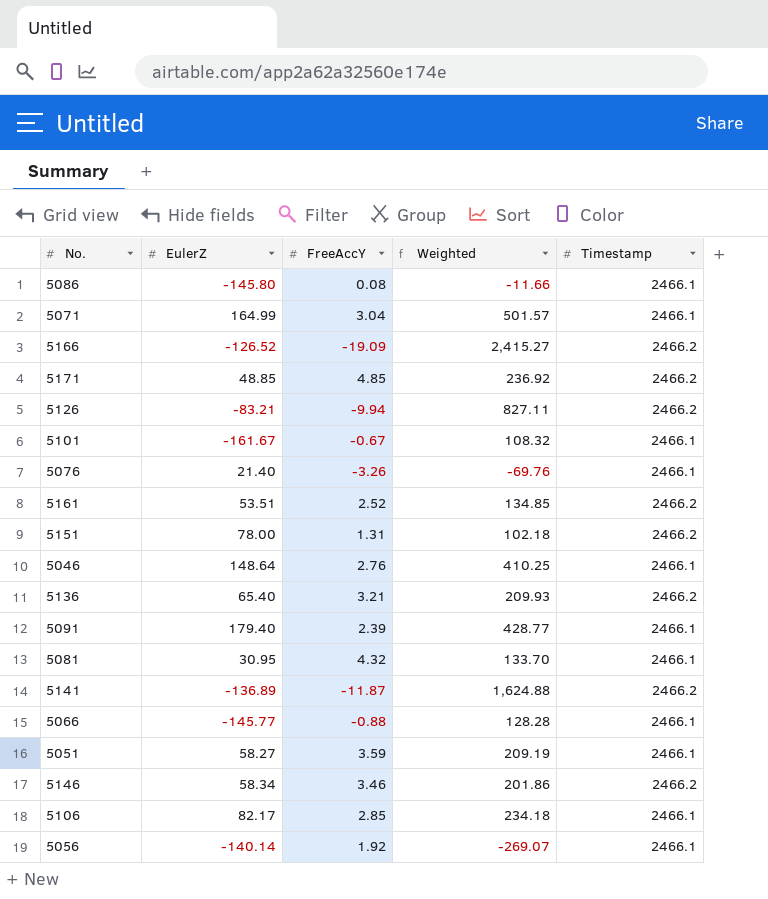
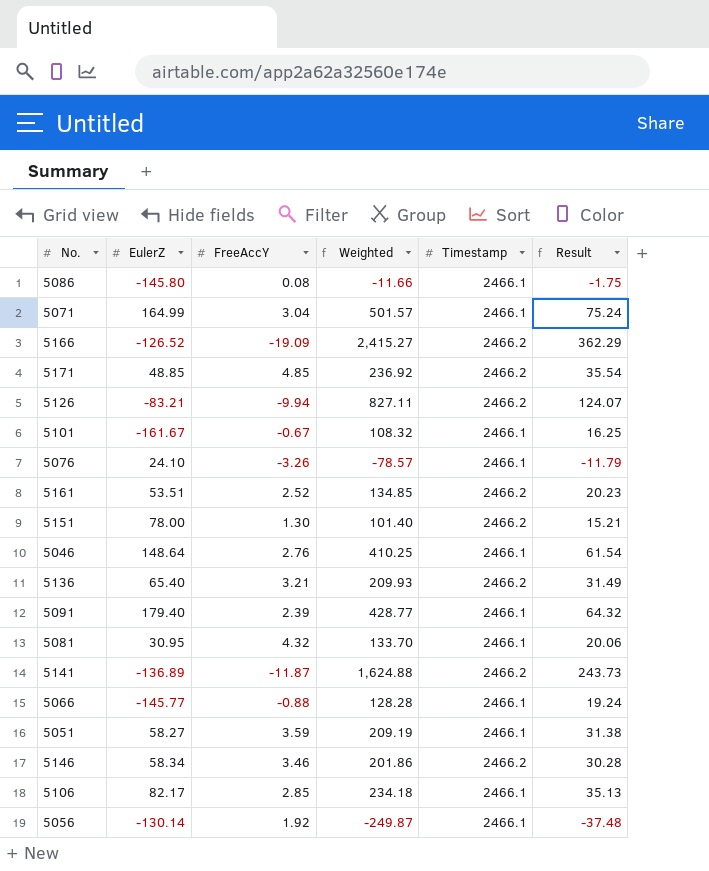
column Result | formula: none -> [Weighted] * 0.15
5076 | EulerZ: 21.40 -> 24.10
5076 | Weighted: -69.76 -> -78.57
5151 | FreeAccY: 1.31 -> 1.30
5151 | Weighted: 102.18 -> 101.40
5056 | EulerZ: -140.14 -> -130.14
5056 | Weighted: -269.07 -> -249.87

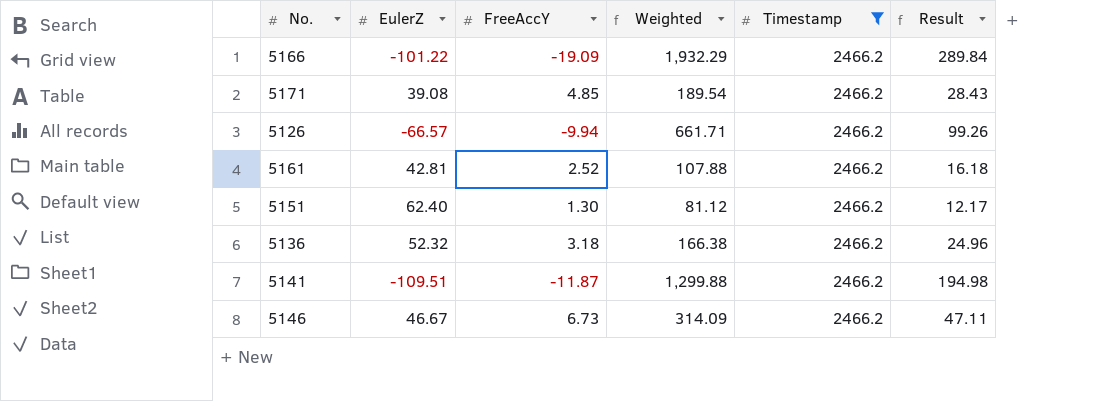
filter: none -> Timestamp = 2466.2
5166 | EulerZ: -126.52 -> -101.22
5166 | Weighted: 2,415.27 -> 1,932.29
5166 | Result: 362.29 -> 289.84
5171 | EulerZ: 48.85 -> 39.08
5171 | Weighted: 236.92 -> 189.54
5171 | Result: 35.54 -> 28.43
5126 | EulerZ: -83.21 -> -66.57
5126 | Weighted: 827.11 -> 661.71
5126 | Result: 124.07 -> 99.26
5161 | EulerZ: 53.51 -> 42.81
5161 | Weighted: 134.85 -> 107.88
5161 | Result: 20.23 -> 16.18
5151 | EulerZ: 78.00 -> 62.40
5151 | Weighted: 101.40 -> 81.12
5151 | Result: 15.21 -> 12.17
5136 | EulerZ: 65.40 -> 52.32
5136 | FreeAccY: 3.21 -> 3.18
5136 | Weighted: 209.93 -> 166.38
5136 | Result: 31.49 -> 24.96
5141 | EulerZ: -136.89 -> -109.51
5141 | Weighted: 1,624.88 -> 1,299.88
5141 | Result: 243.73 -> 194.98
5146 | EulerZ: 58.34 -> 46.67
5146 | FreeAccY: 3.46 -> 6.73
5146 | Weighted: 201.86 -> 314.09
5146 | Result: 30.28 -> 47.11

